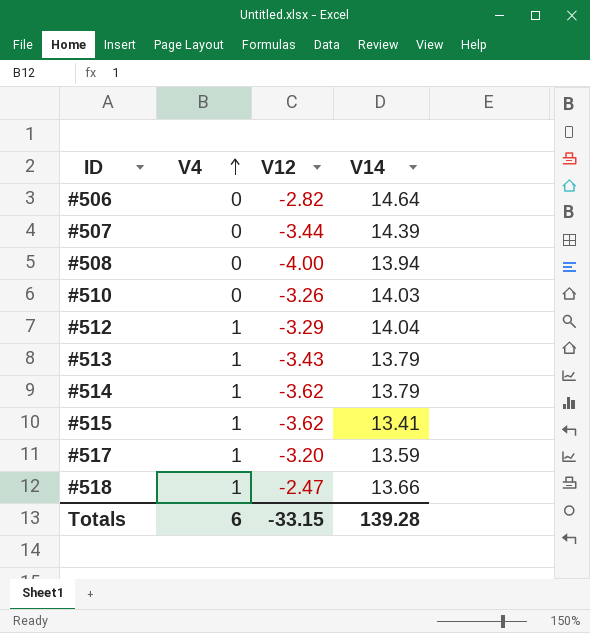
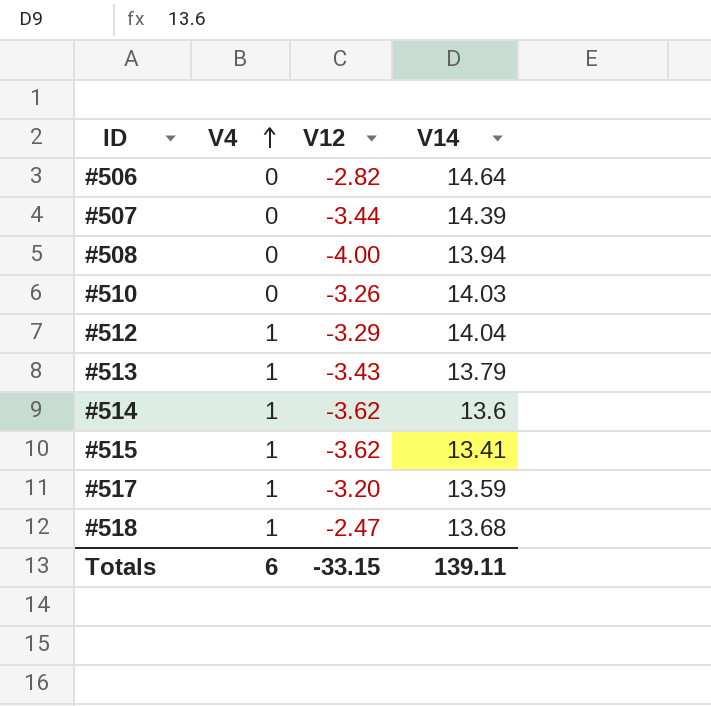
#514 | V14: 13.79 -> 13.6
#518 | V14: 13.66 -> 13.68
Totals | V14: 139.28 -> 139.11

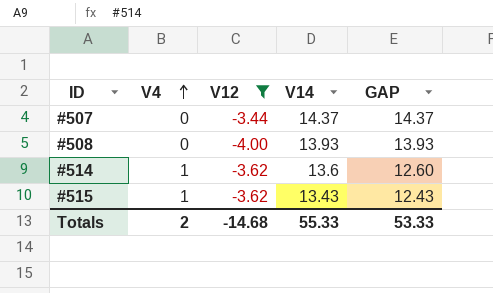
filter: none -> V12 <= -3.44
column GAP | formula: none -> [V14] - [V4]
#507 | V14: 14.39 -> 14.37
#508 | V14: 13.94 -> 13.93
#515 | V14: 13.41 -> 13.43
Totals | V4: 6 -> 2
Totals | V12: -33.15 -> -14.68
Totals | V14: 139.11 -> 55.33

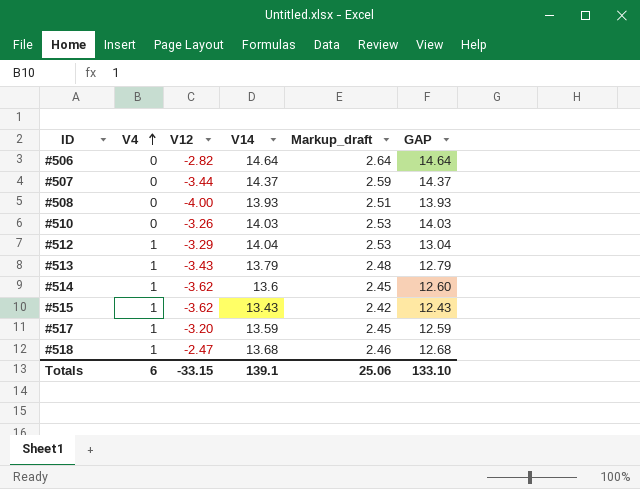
filter: V12 <= -3.44 -> none
column Markup_draft | formula: none -> [V14] * 0.18
Totals | V4: 2 -> 6
Totals | V12: -14.68 -> -33.15
Totals | V14: 55.33 -> 139.1
Totals | GAP: 53.33 -> 133.10

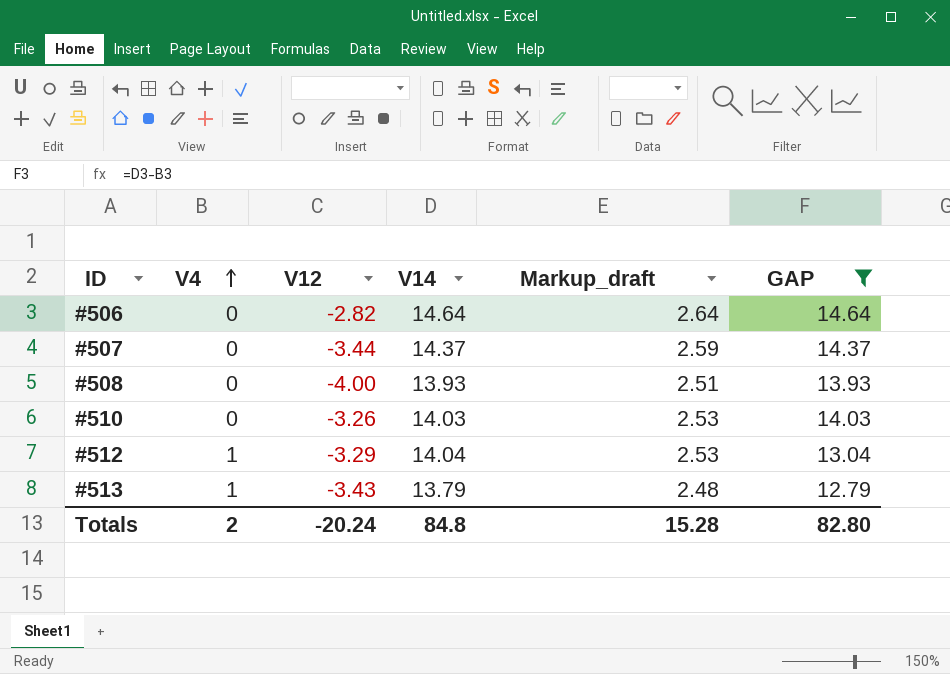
filter: none -> GAP >= 12.79
Totals | V4: 6 -> 2
Totals | V12: -33.15 -> -20.24
Totals | V14: 139.1 -> 84.8
Totals | Markup_draft: 25.06 -> 15.28
Totals | GAP: 133.10 -> 82.80

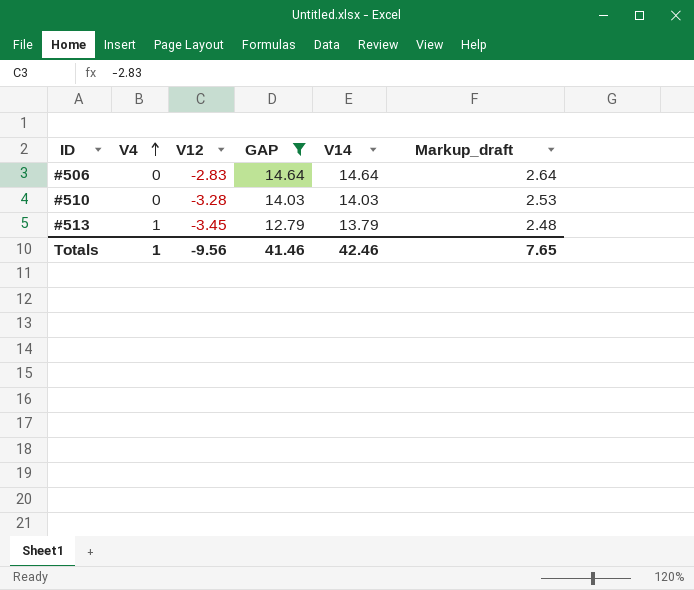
column GAP | position: 6 -> 4
row #507: 0 | -3.44 | 14.37 | 2.59 | 14.37 -> none
row #508: 0 | -4.00 | 13.93 | 2.51 | 13.93 -> none
row #512: 1 | -3.29 | 14.04 | 2.53 | 13.04 -> none
#506 | V12: -2.82 -> -2.83
#510 | V12: -3.26 -> -3.28
#513 | V12: -3.43 -> -3.45
Totals | V4: 2 -> 1
Totals | V12: -20.24 -> -9.56
Totals | GAP: 82.80 -> 41.46
Totals | V14: 84.8 -> 42.46
Totals | Markup_draft: 15.28 -> 7.65

